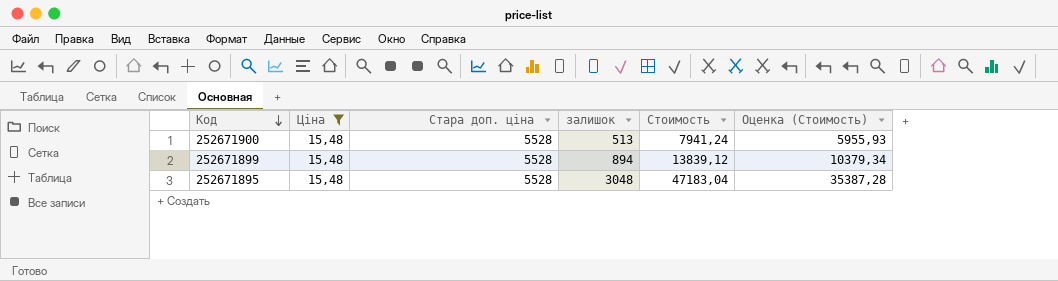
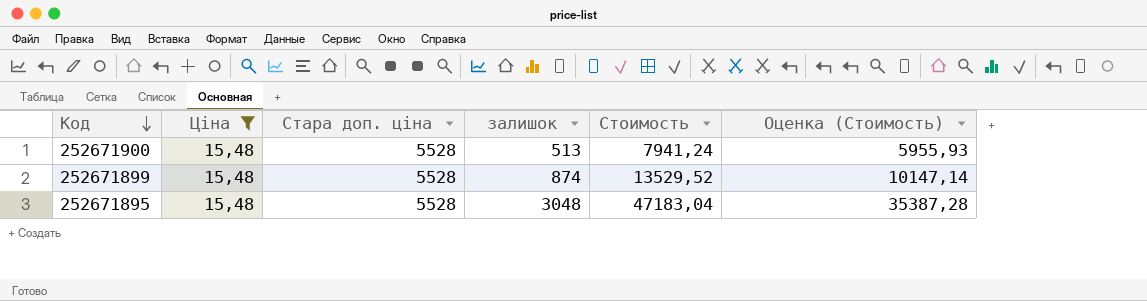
252671899 | залишок: 894 -> 874
252671899 | Стоимость: 13839,12 -> 13529,52
252671899 | Оценка (Стоимость): 10379,34 -> 10147,14

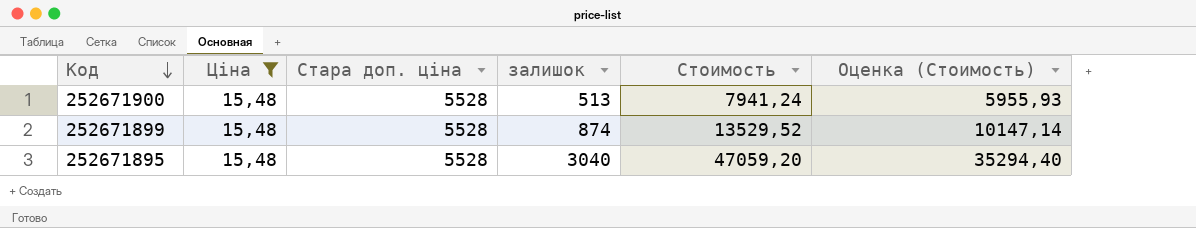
252671895 | залишок: 3048 -> 3040
252671895 | Стоимость: 47183,04 -> 47059,20
252671895 | Оценка (Стоимость): 35387,28 -> 35294,40

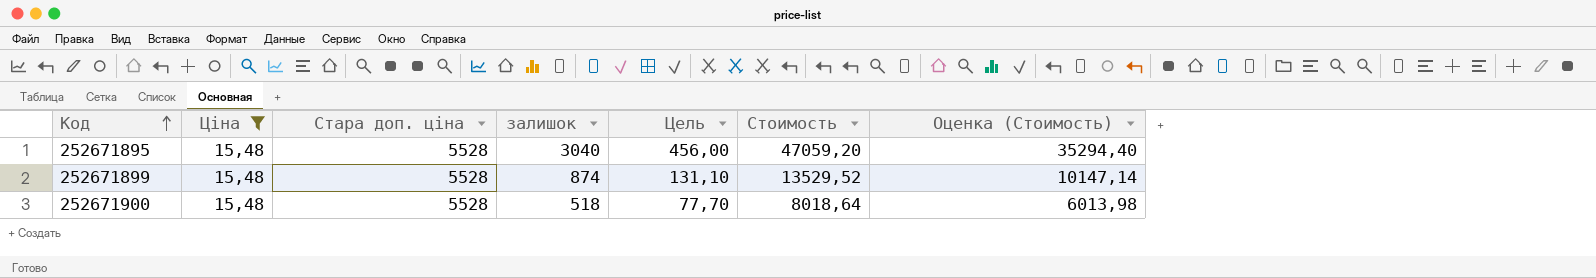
row order: Код descending -> Код ascending
column Цель | formula: none -> [залишок] * 0,15
252671900 | залишок: 513 -> 518
252671900 | Стоимость: 7941,24 -> 8018,64
252671900 | Оценка (Стоимость): 5955,93 -> 6013,98

